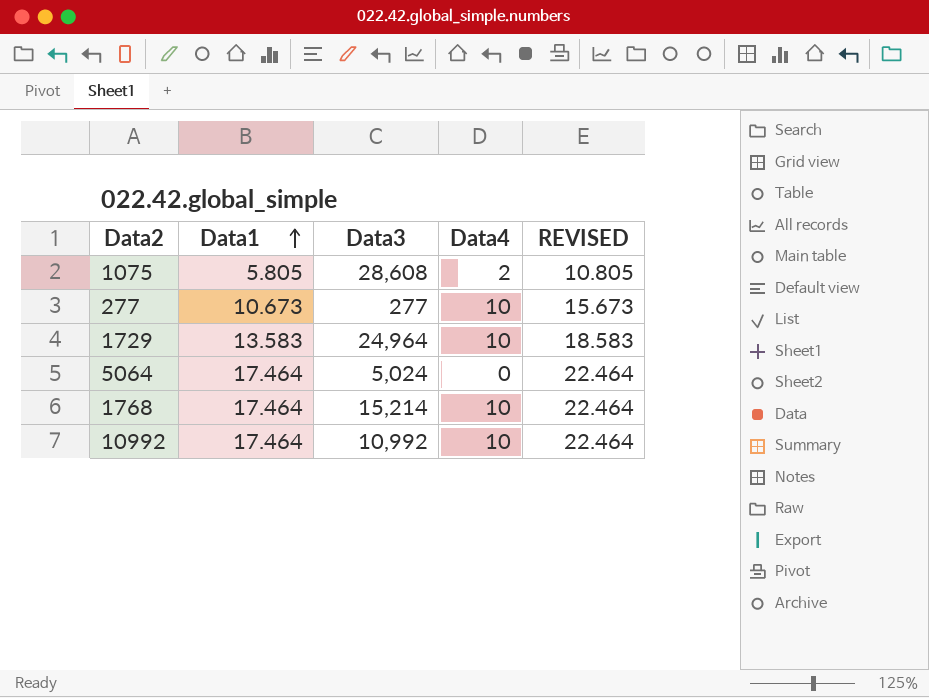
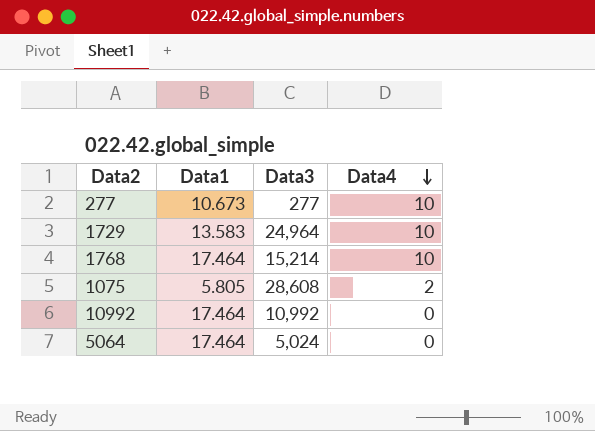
row order: Data1 ascending -> Data4 descending
column REVISED | formula: [Data1] + 5 -> none
10992 | Data4: 10 -> 0

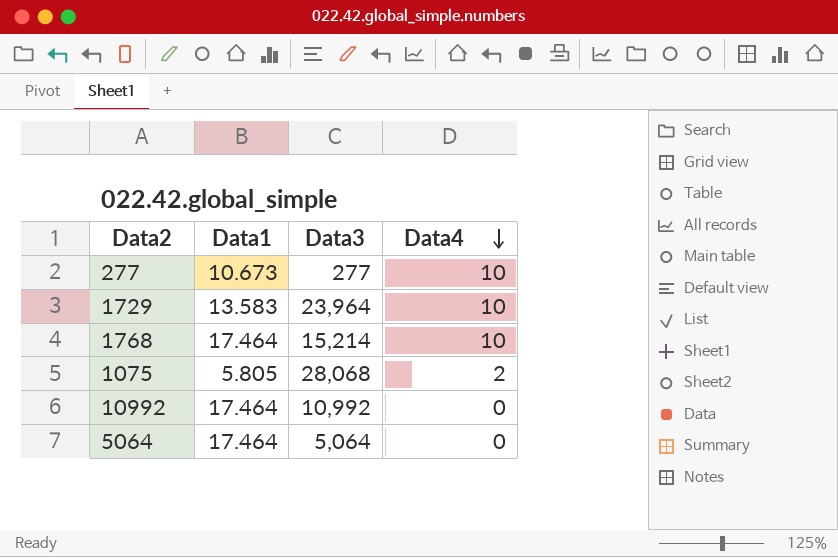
1729 | Data3: 24,964 -> 23,964
1075 | Data3: 28,608 -> 28,068
5064 | Data3: 5,024 -> 5,064

